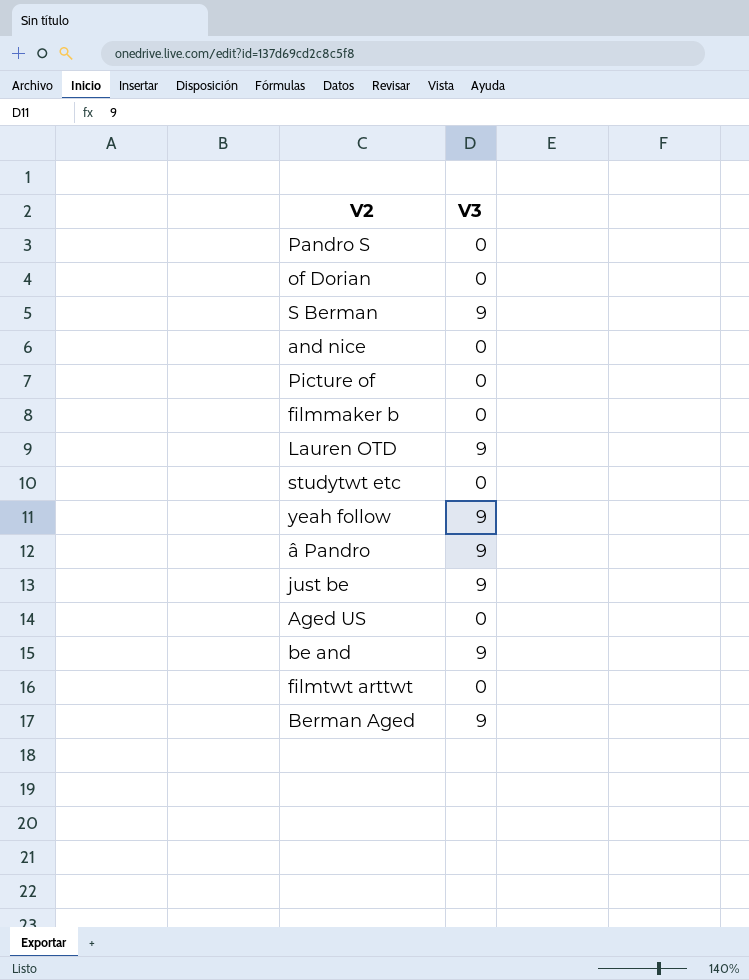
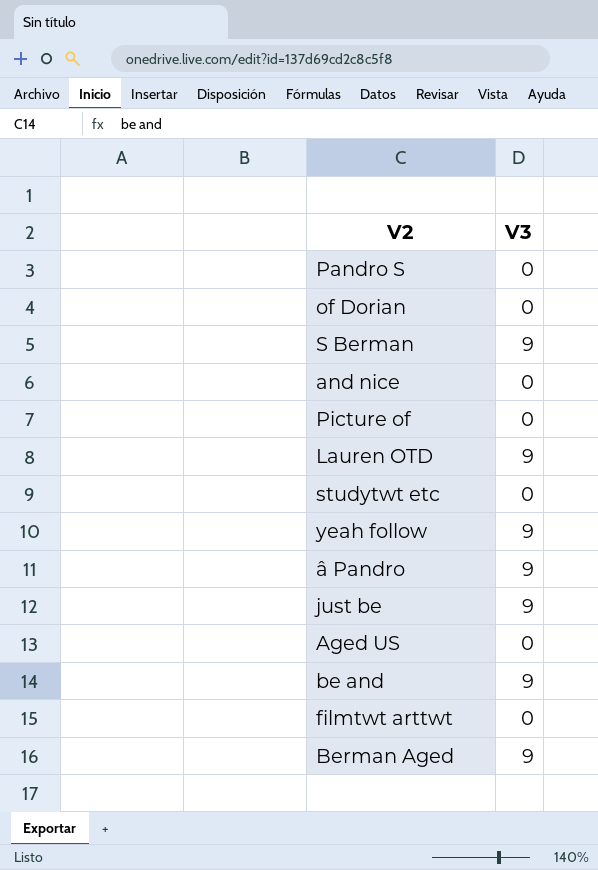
row filmmaker b: 0 -> none

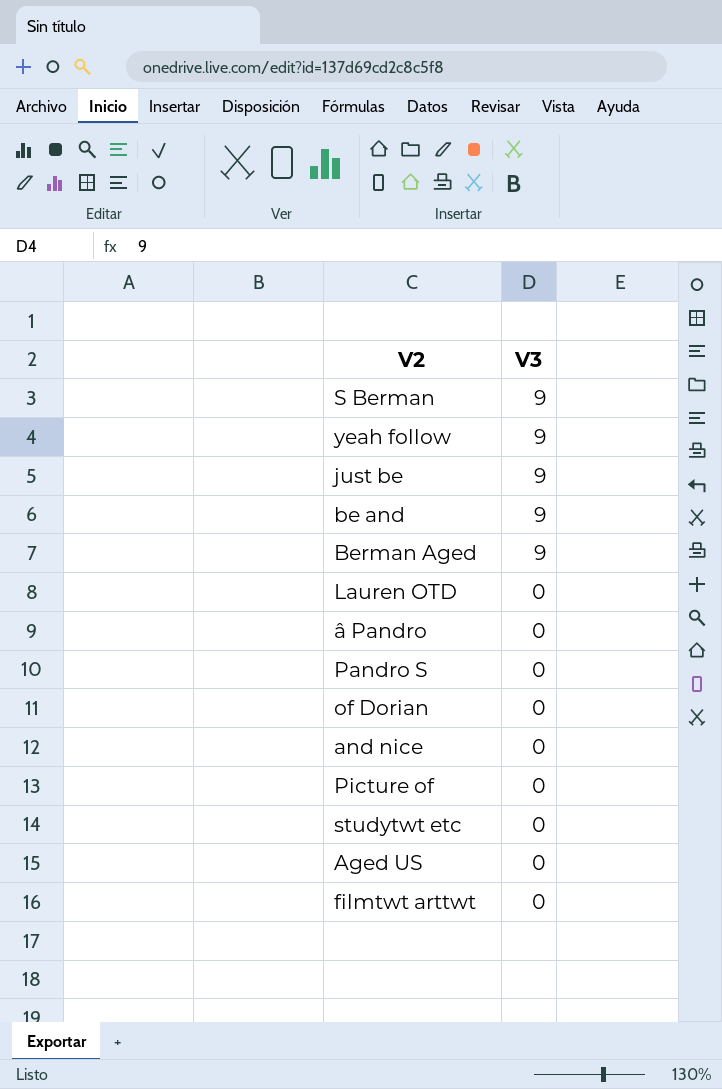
row order: none -> V3 descending
Lauren OTD | V3: 9 -> 0
â Pandro | V3: 9 -> 0

